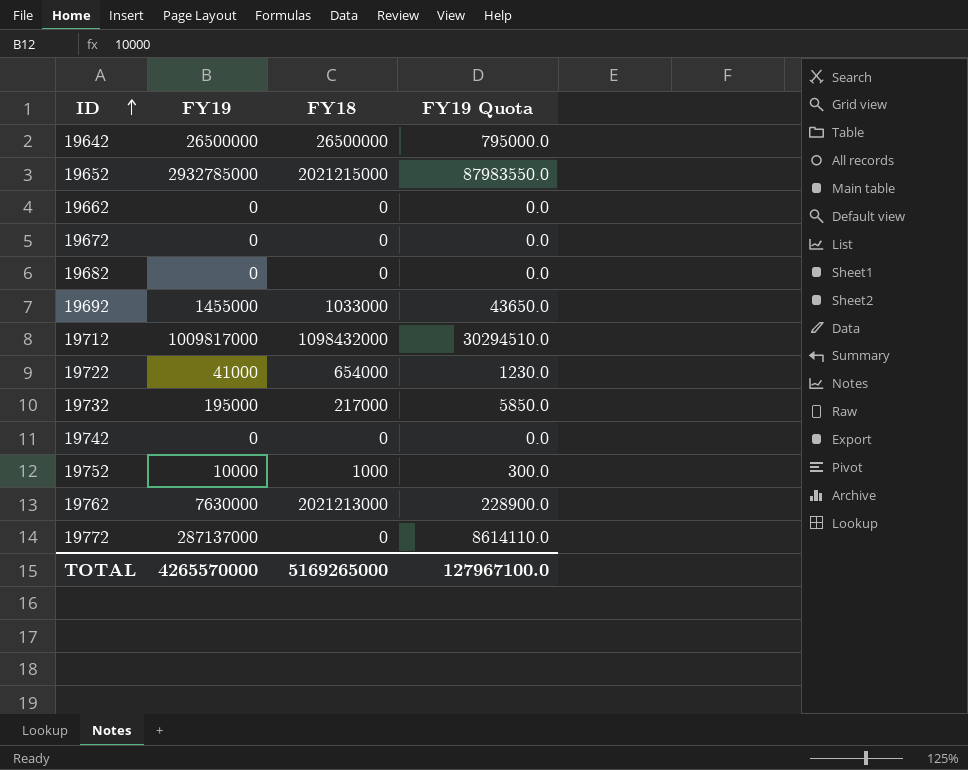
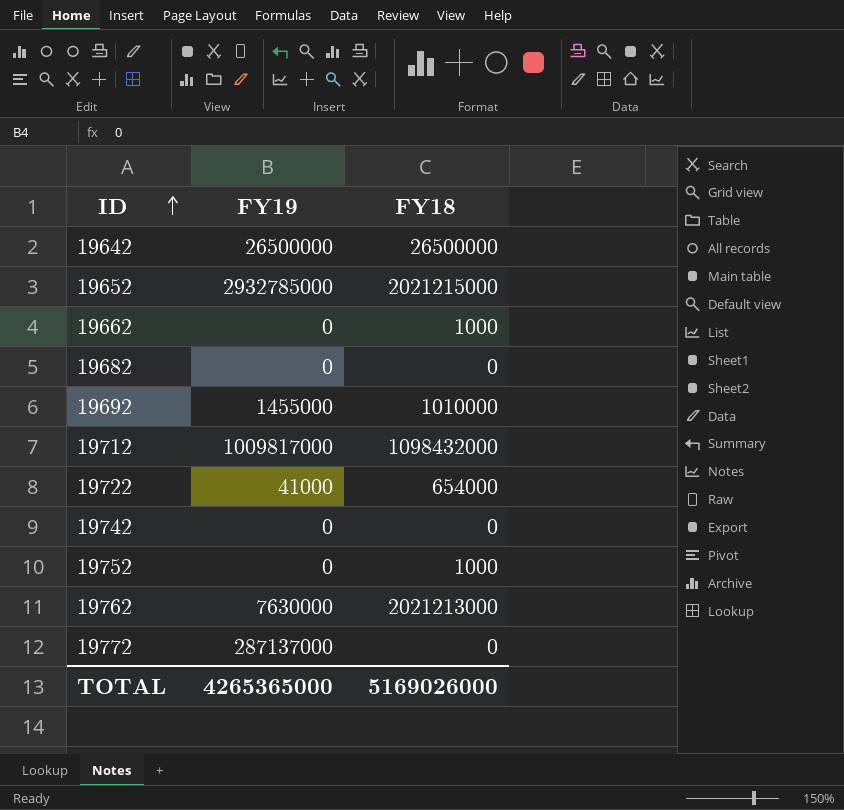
column FY19 Quota | formula: [FY19] * 0.03 -> none
row 19672: 0 | 0 | 0.0 -> none
row 19732: 195000 | 217000 | 5850.0 -> none
19662 | FY18: 0 -> 1000
19692 | FY18: 1033000 -> 1010000
19752 | FY19: 10000 -> 0
TOTAL | FY19: 4265570000 -> 4265365000
TOTAL | FY18: 5169265000 -> 5169026000

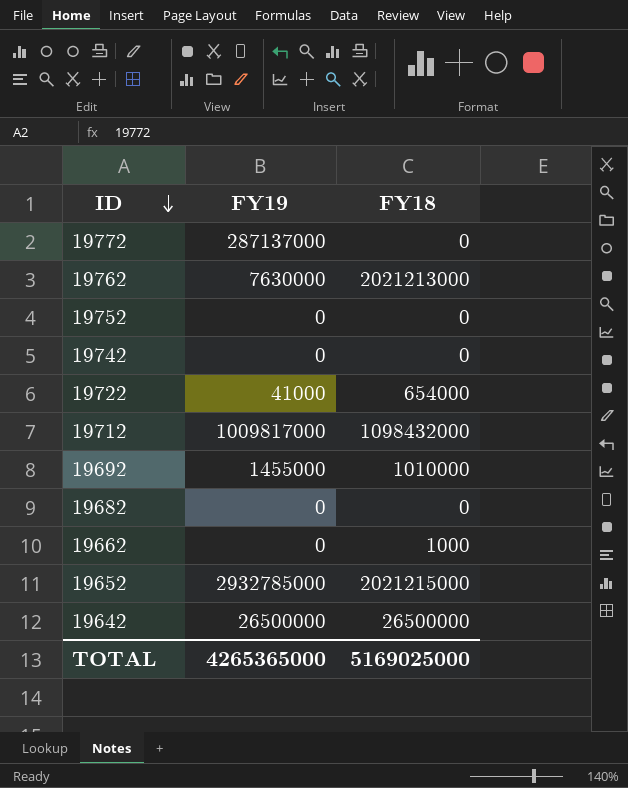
row order: ID ascending -> ID descending
19752 | FY18: 1000 -> 0
TOTAL | FY18: 5169026000 -> 5169025000

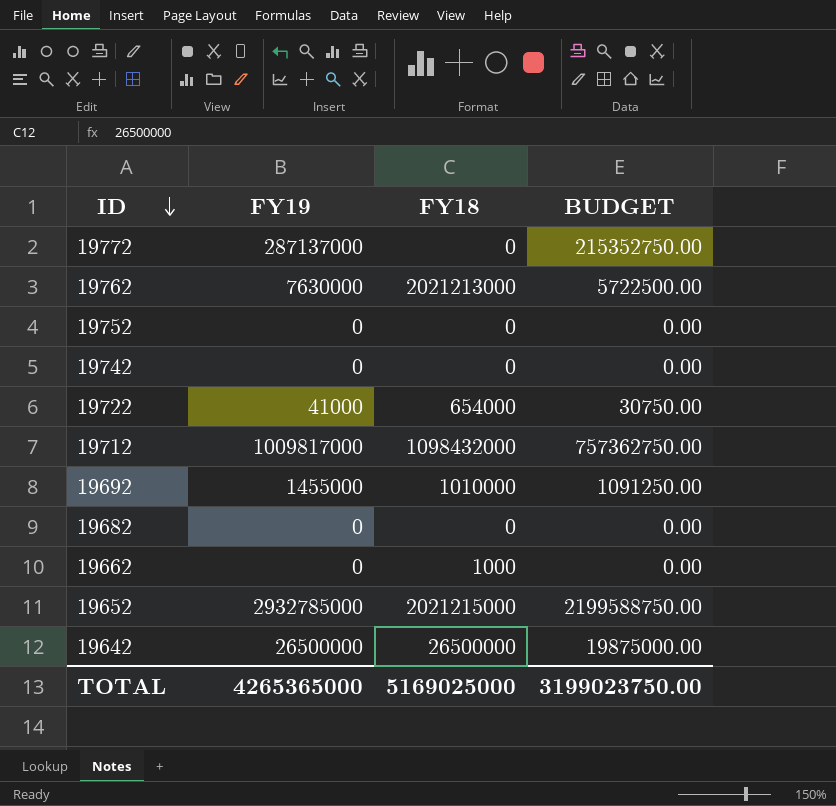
column BUDGET | formula: none -> [FY19] * 0.75

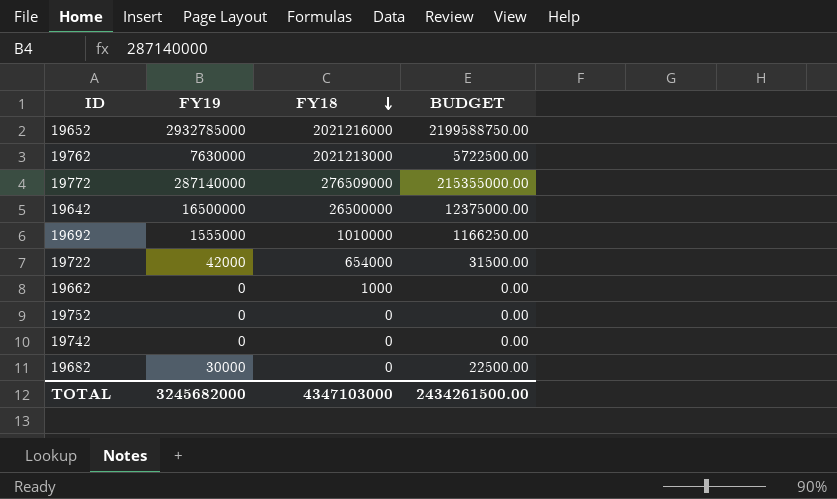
row order: ID descending -> FY18 descending
row 19712: 1009817000 | 1098432000 | 757362750.00 -> none
19652 | FY18: 2021215000 -> 2021216000
19772 | FY19: 287137000 -> 287140000
19772 | FY18: 0 -> 276509000
19772 | BUDGET: 215352750.00 -> 215355000.00
19642 | FY19: 26500000 -> 16500000
19642 | BUDGET: 19875000.00 -> 12375000.00
19692 | FY19: 1455000 -> 1555000
19692 | BUDGET: 1091250.00 -> 1166250.00
19722 | FY19: 41000 -> 42000
19722 | BUDGET: 30750.00 -> 31500.00
19682 | FY19: 0 -> 30000
19682 | BUDGET: 0.00 -> 22500.00
TOTAL | FY19: 4265365000 -> 3245682000
TOTAL | FY18: 5169025000 -> 4347103000
TOTAL | BUDGET: 3199023750.00 -> 2434261500.00

